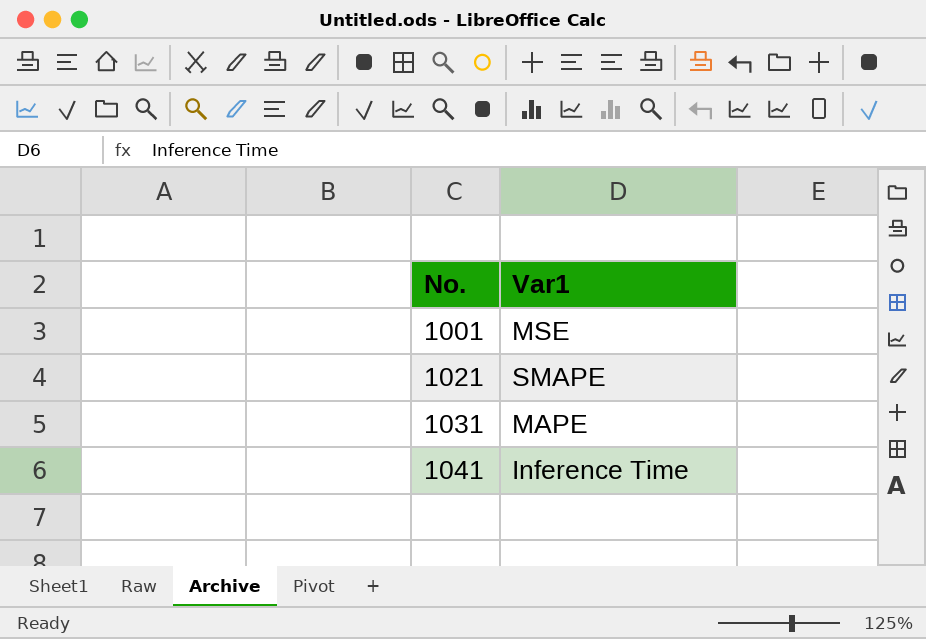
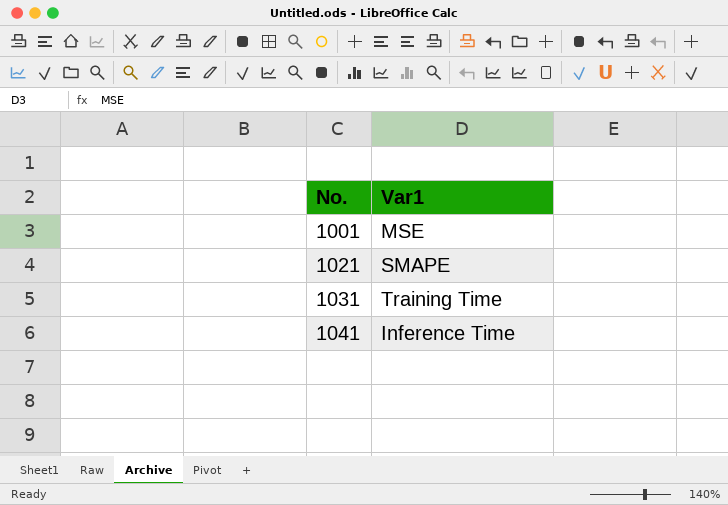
1031 | Var1: MAPE -> Training Time

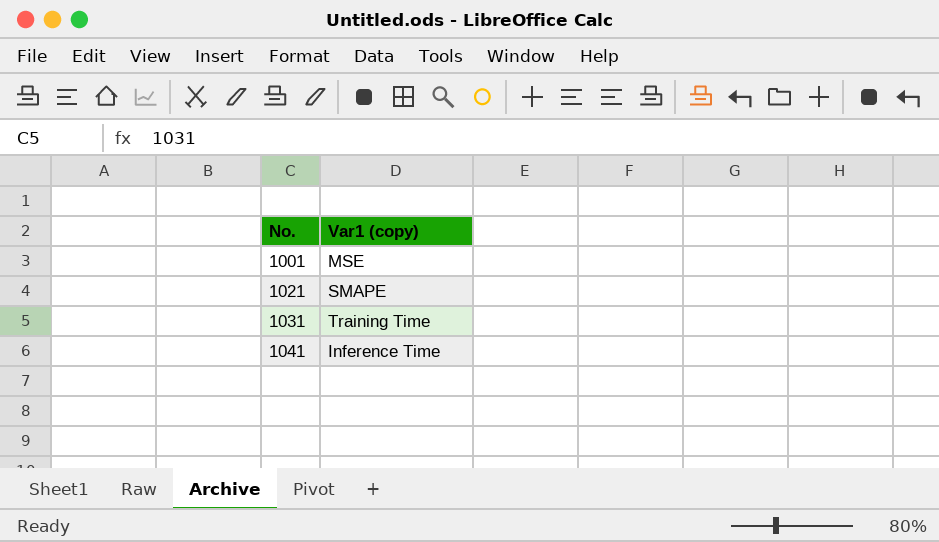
column name: Var1 -> Var1 (copy)

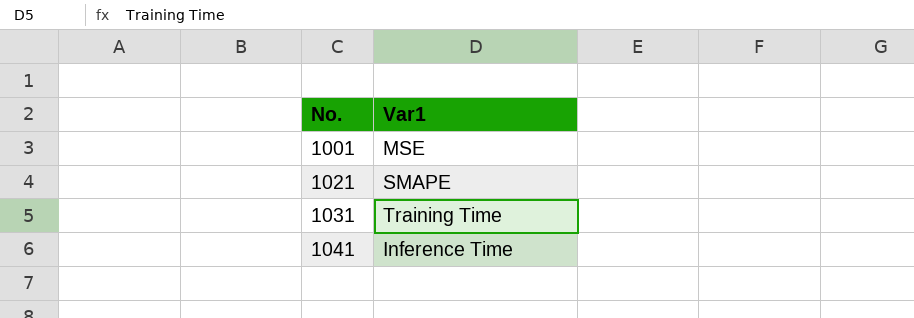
column name: Var1 (copy) -> Var1

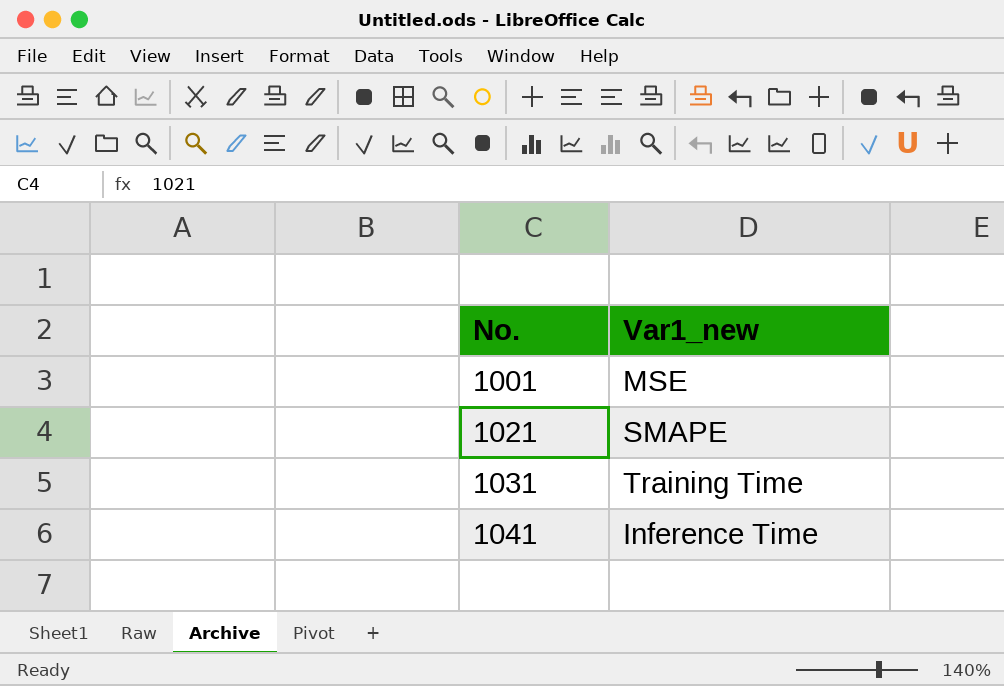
column name: Var1 -> Var1_new

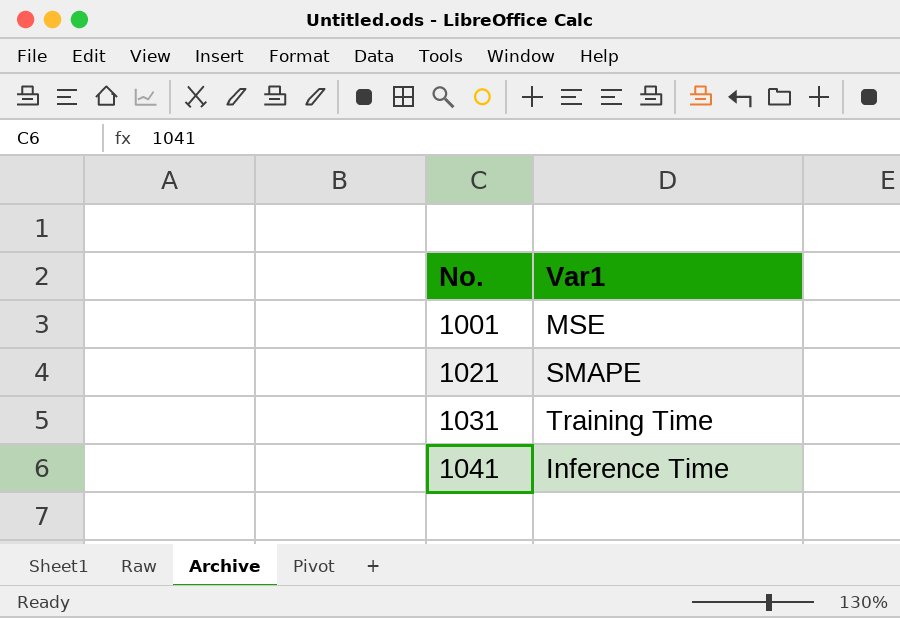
column name: Var1_new -> Var1

